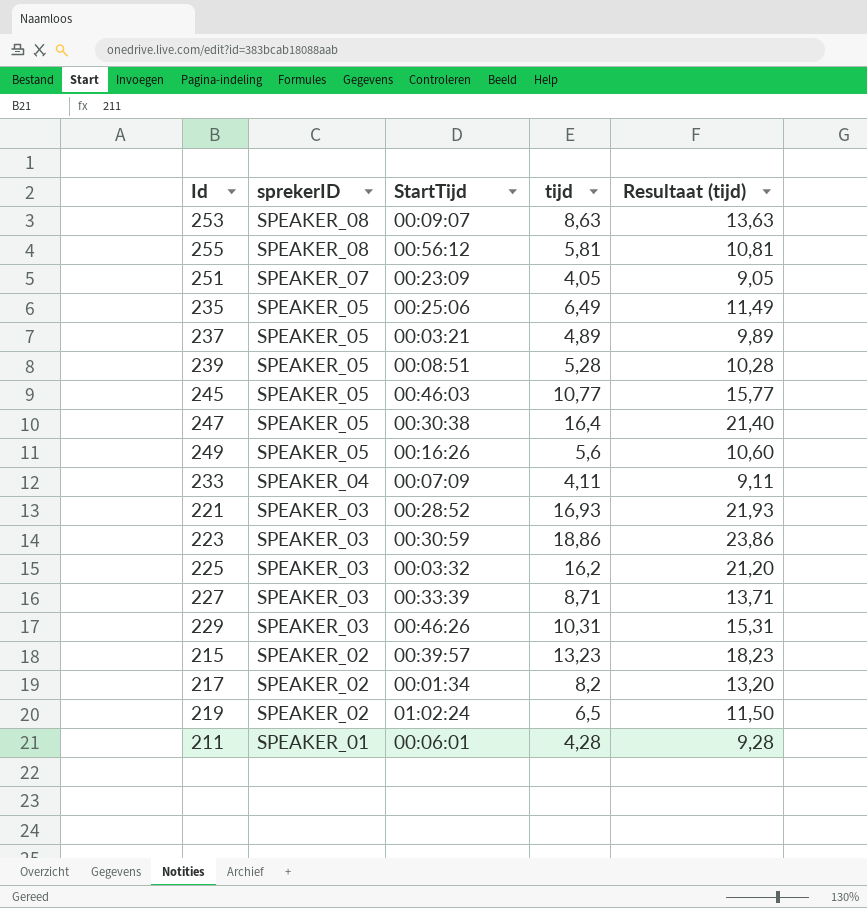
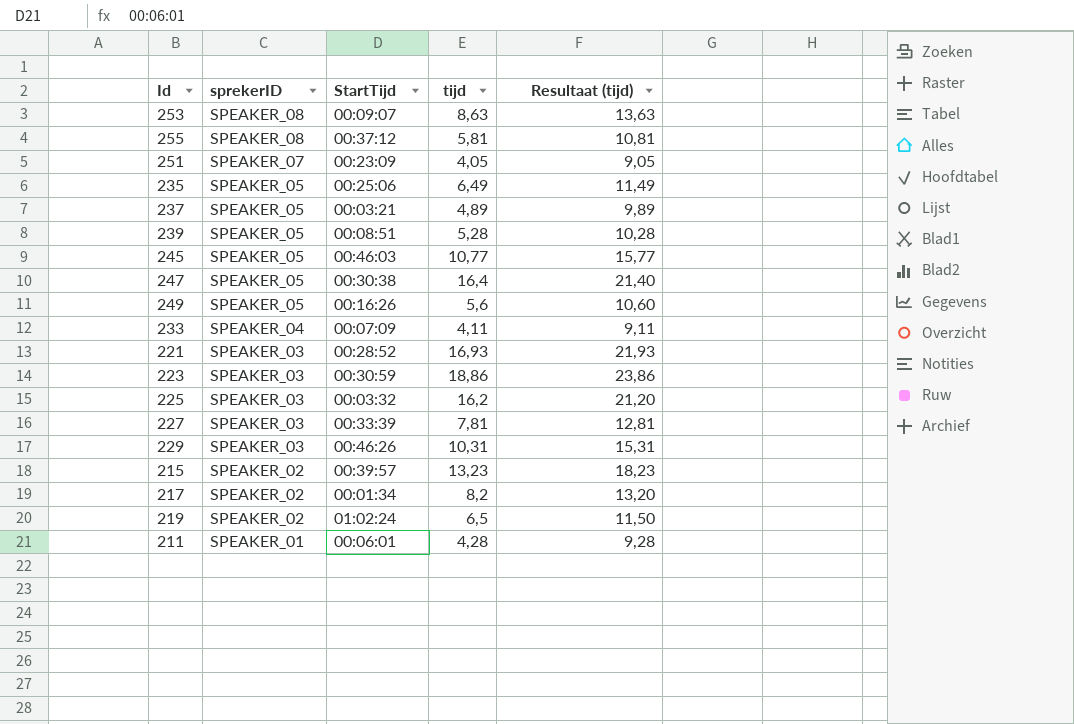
255 | StartTijd: 00:56:12 -> 00:37:12
227 | tijd: 8,71 -> 7,81
227 | Resultaat (tijd): 13,71 -> 12,81

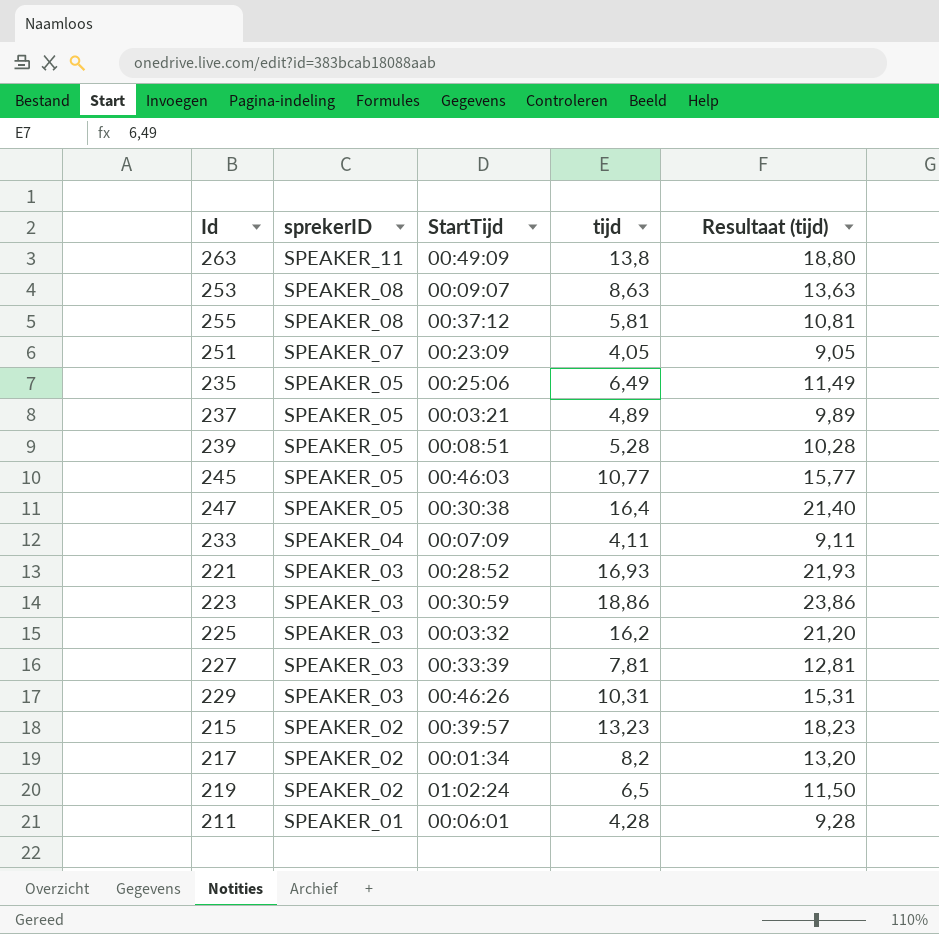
row 249: SPEAKER_05 | 00:16:26 | 5,6 | 10,60 -> none
row 263: none -> SPEAKER_11 | 00:49:09 | 13,8 | 18,80

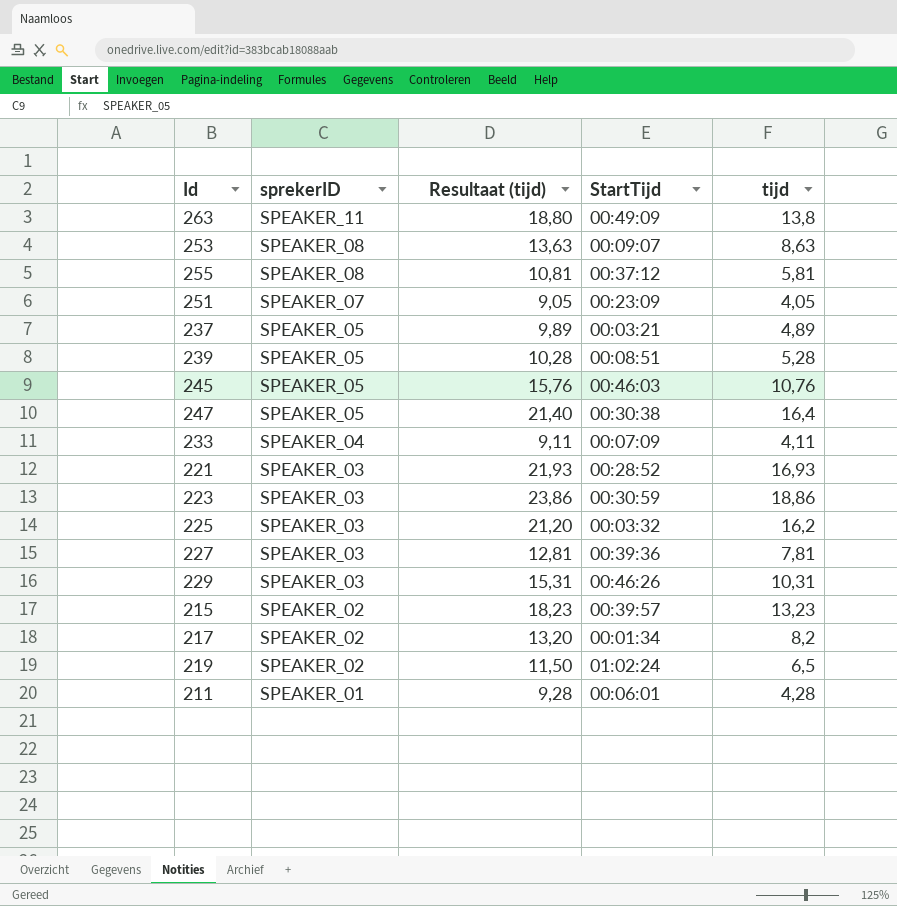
column Resultaat (tijd) | position: 5 -> 3
row 235: SPEAKER_05 | 00:25:06 | 6,49 | 11,49 -> none
245 | Resultaat (tijd): 15,77 -> 15,76
245 | tijd: 10,77 -> 10,76
227 | StartTijd: 00:33:39 -> 00:39:36

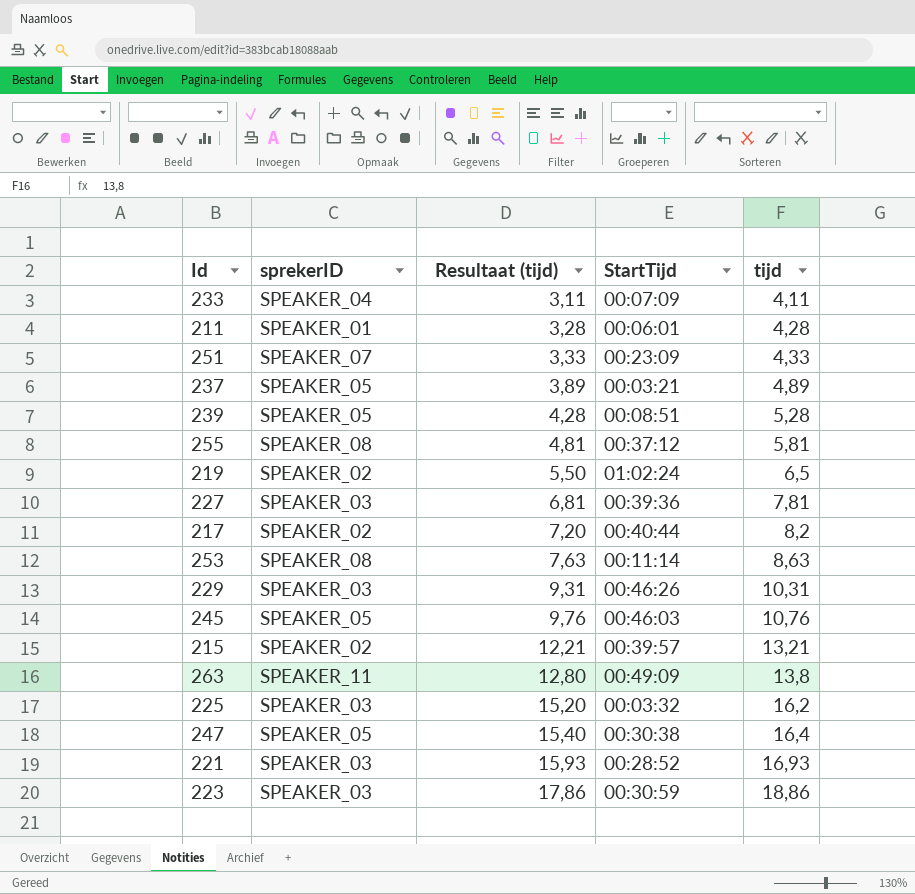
row order: sprekerID descending -> Resultaat (tijd) ascending
column Resultaat (tijd) | formula: [tijd] + 5 -> [tijd] - 1
251 | tijd: 4,05 -> 4,33
217 | StartTijd: 00:01:34 -> 00:40:44
253 | StartTijd: 00:09:07 -> 00:11:14
215 | tijd: 13,23 -> 13,21

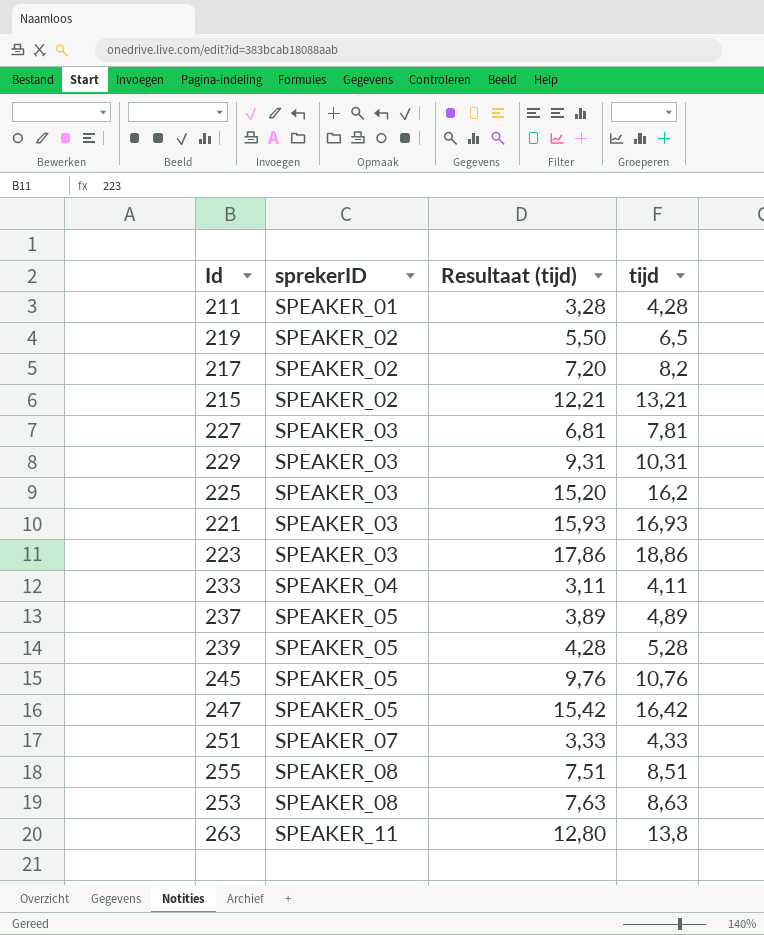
row order: Resultaat (tijd) ascending -> sprekerID ascending
column StartTijd | position: 4 -> none
247 | Resultaat (tijd): 15,40 -> 15,42
247 | tijd: 16,4 -> 16,42
255 | Resultaat (tijd): 4,81 -> 7,51
255 | tijd: 5,81 -> 8,51

